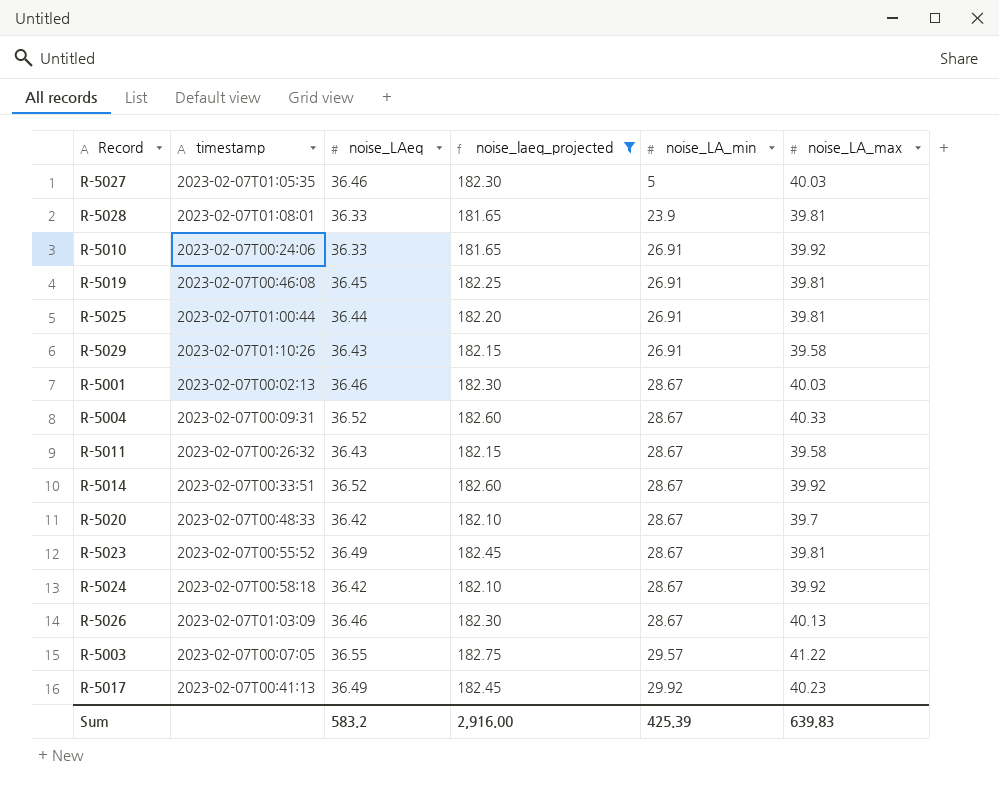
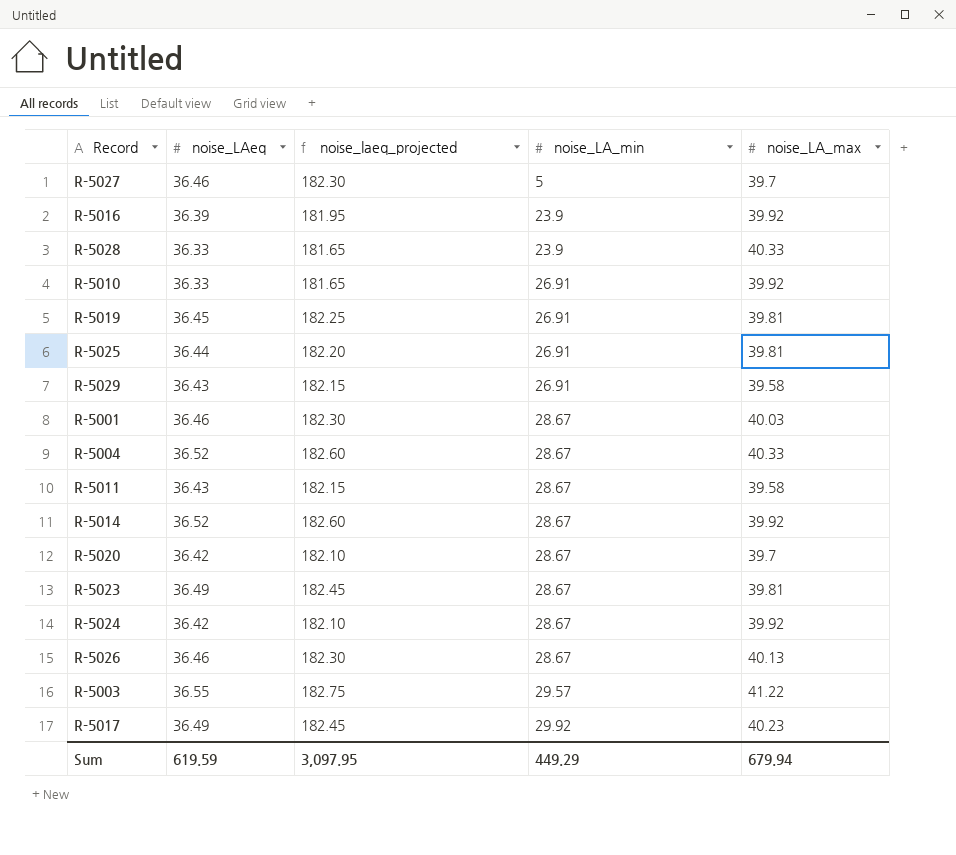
filter: noise_laeq_projected != 181.95 -> none
column timestamp | position: 2 -> none
R-5027 | noise_LA_max: 40.03 -> 39.7
R-5028 | noise_LA_max: 39.81 -> 40.33
Sum | noise_LAeq: 583.2 -> 619.59
Sum | noise_laeq_projected: 2,916.00 -> 3,097.95
Sum | noise_LA_min: 425.39 -> 449.29
Sum | noise_LA_max: 639.83 -> 679.94

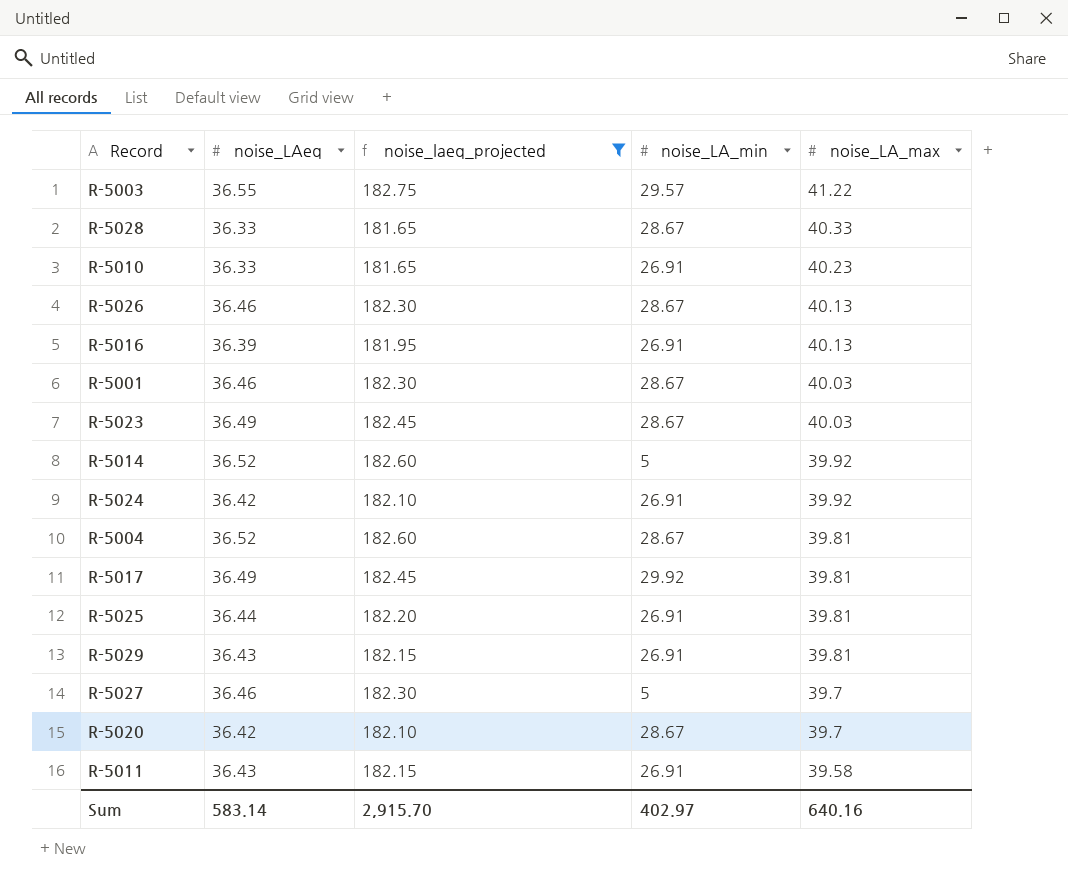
filter: none -> noise_laeq_projected != 182.25
row order: noise_LA_min ascending -> noise_LA_max descending
R-5028 | noise_LA_min: 23.9 -> 28.67
R-5010 | noise_LA_max: 39.92 -> 40.23
R-5016 | noise_LA_min: 23.9 -> 26.91
R-5016 | noise_LA_max: 39.92 -> 40.13
R-5023 | noise_LA_max: 39.81 -> 40.03
R-5014 | noise_LA_min: 28.67 -> 5
R-5024 | noise_LA_min: 28.67 -> 26.91
R-5004 | noise_LA_max: 40.33 -> 39.81
R-5017 | noise_LA_max: 40.23 -> 39.81
R-5029 | noise_LA_max: 39.58 -> 39.81
R-5011 | noise_LA_min: 28.67 -> 26.91
Sum | noise_LAeq: 619.59 -> 583.14
Sum | noise_laeq_projected: 3,097.95 -> 2,915.70
Sum | noise_LA_min: 449.29 -> 402.97
Sum | noise_LA_max: 679.94 -> 640.16

